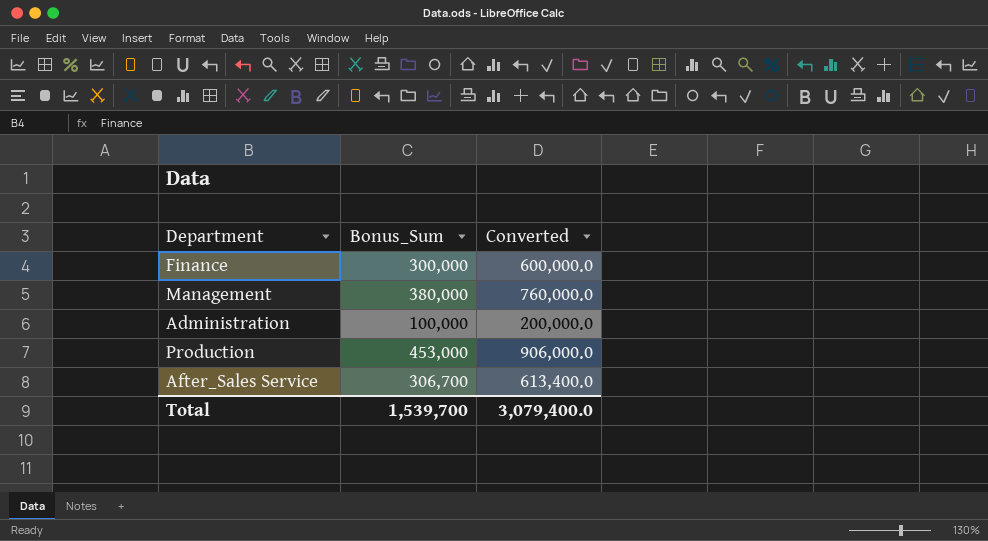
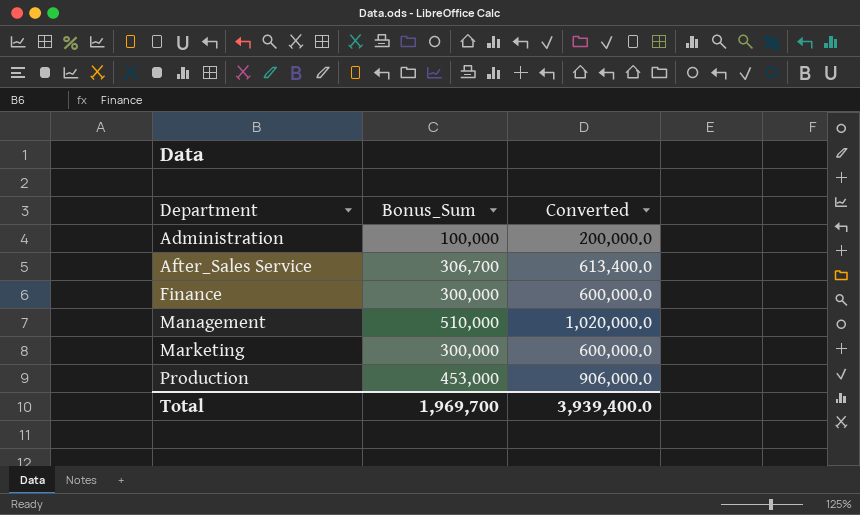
row order: none -> Department ascending
Management | Bonus_Sum: 380,000 -> 510,000
Management | Converted: 760,000.0 -> 1,020,000.0
row Marketing: none -> 300,000 | 600,000.0
Total | Bonus_Sum: 1,539,700 -> 1,969,700
Total | Converted: 3,079,400.0 -> 3,939,400.0

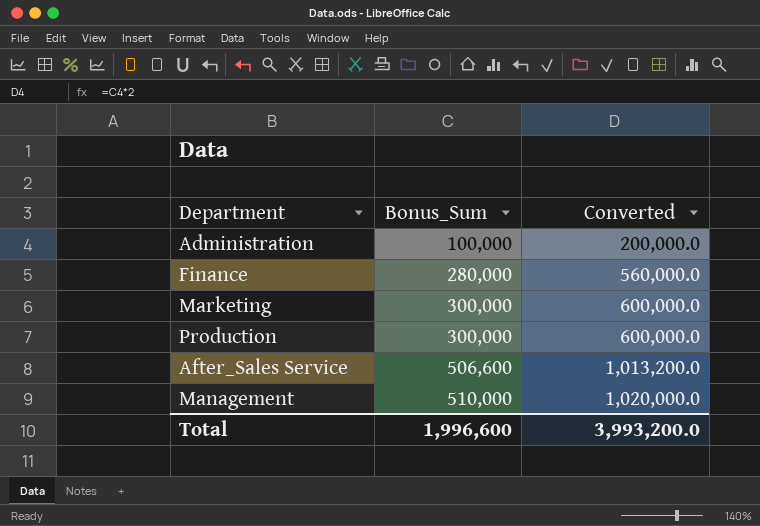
row order: Department ascending -> Bonus_Sum ascending
Finance | Bonus_Sum: 300,000 -> 280,000
Finance | Converted: 600,000.0 -> 560,000.0
Production | Bonus_Sum: 453,000 -> 300,000
Production | Converted: 906,000.0 -> 600,000.0
After_Sales Service | Bonus_Sum: 306,700 -> 506,600
After_Sales Service | Converted: 613,400.0 -> 1,013,200.0
Total | Bonus_Sum: 1,969,700 -> 1,996,600
Total | Converted: 3,939,400.0 -> 3,993,200.0

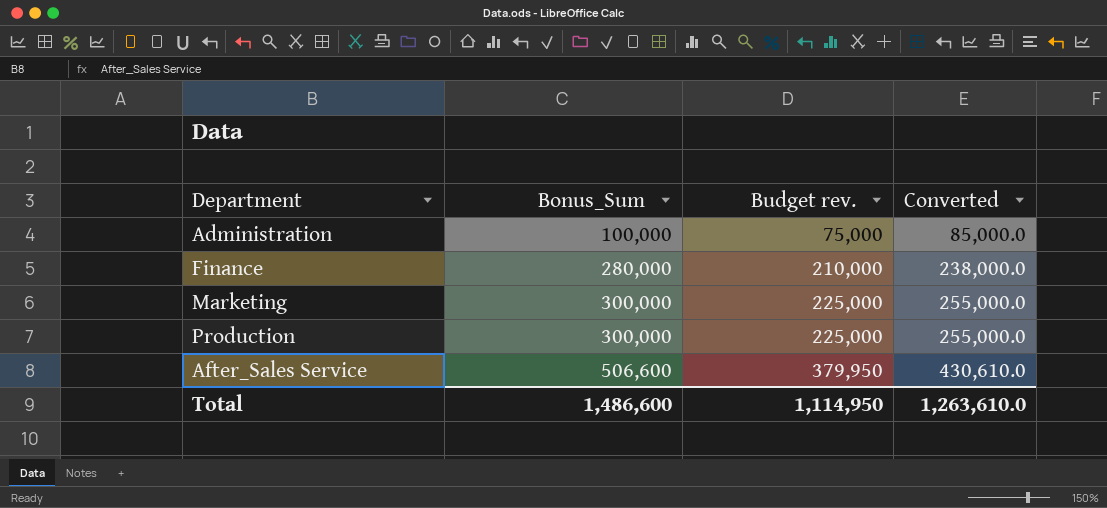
column Budget rev. | formula: none -> [Bonus_Sum] * 0.75
column Converted | formula: [Bonus_Sum] * 2 -> [Bonus_Sum] * 0.85
row Management: 510,000 | 1,020,000.0 -> none
Total | Bonus_Sum: 1,996,600 -> 1,486,600
Total | Converted: 3,993,200.0 -> 1,263,610.0

